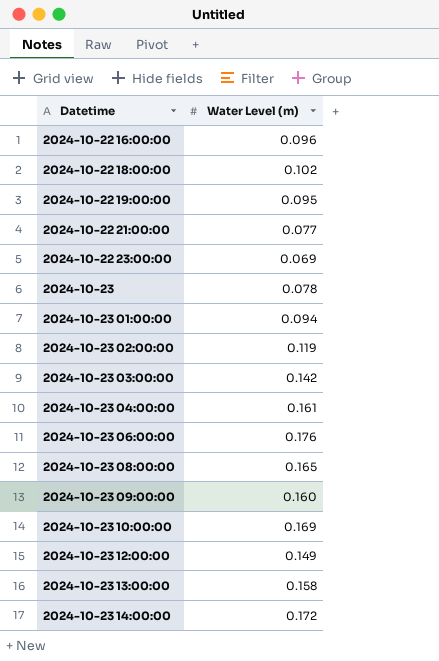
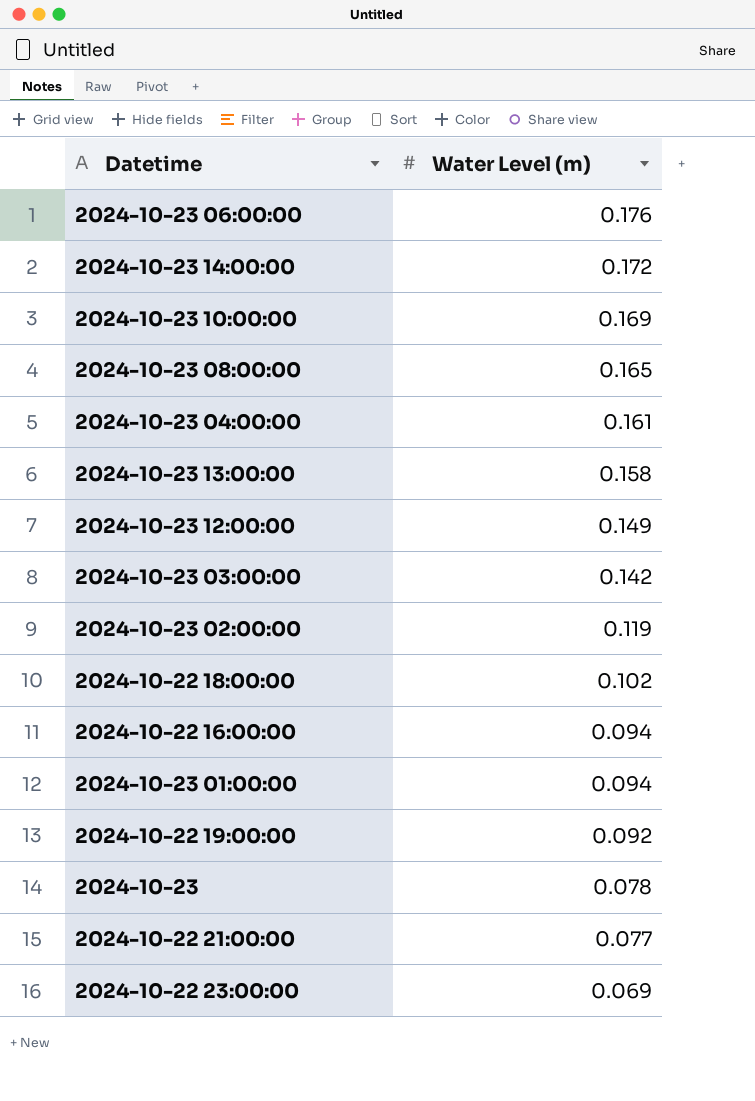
row order: Datetime ascending -> Water Level (m) descending
row 2024-10-23 09:00:00: 0.160 -> none
2024-10-22 16:00:00 | Water Level (m): 0.096 -> 0.094
2024-10-22 19:00:00 | Water Level (m): 0.095 -> 0.092

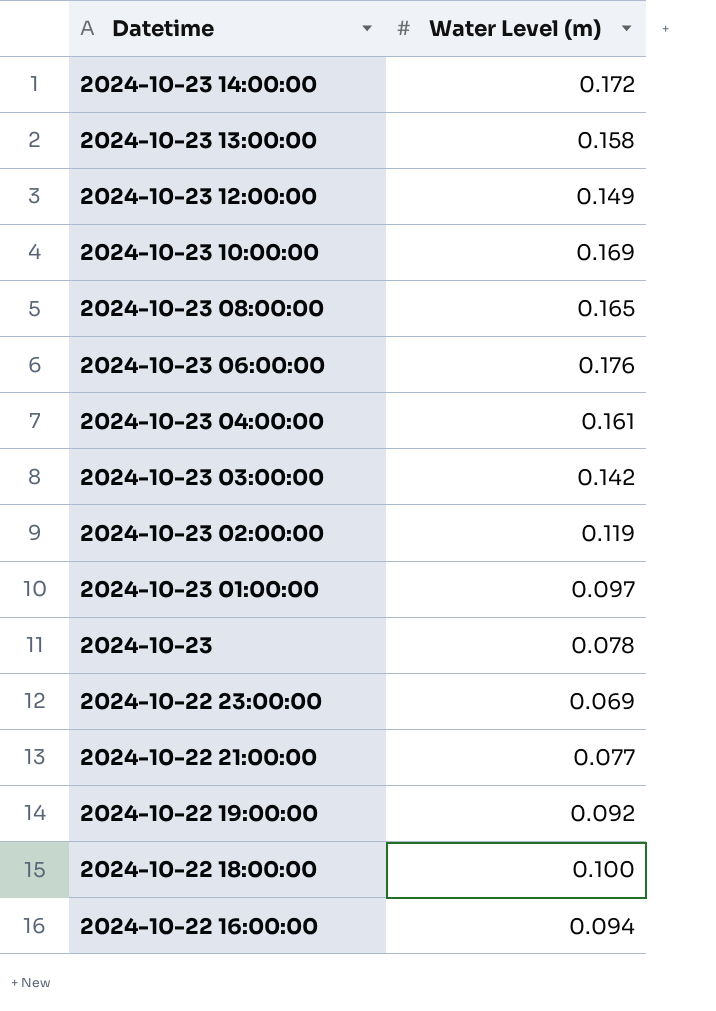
row order: Water Level (m) descending -> Datetime descending
2024-10-23 01:00:00 | Water Level (m): 0.094 -> 0.097
2024-10-22 18:00:00 | Water Level (m): 0.102 -> 0.100

